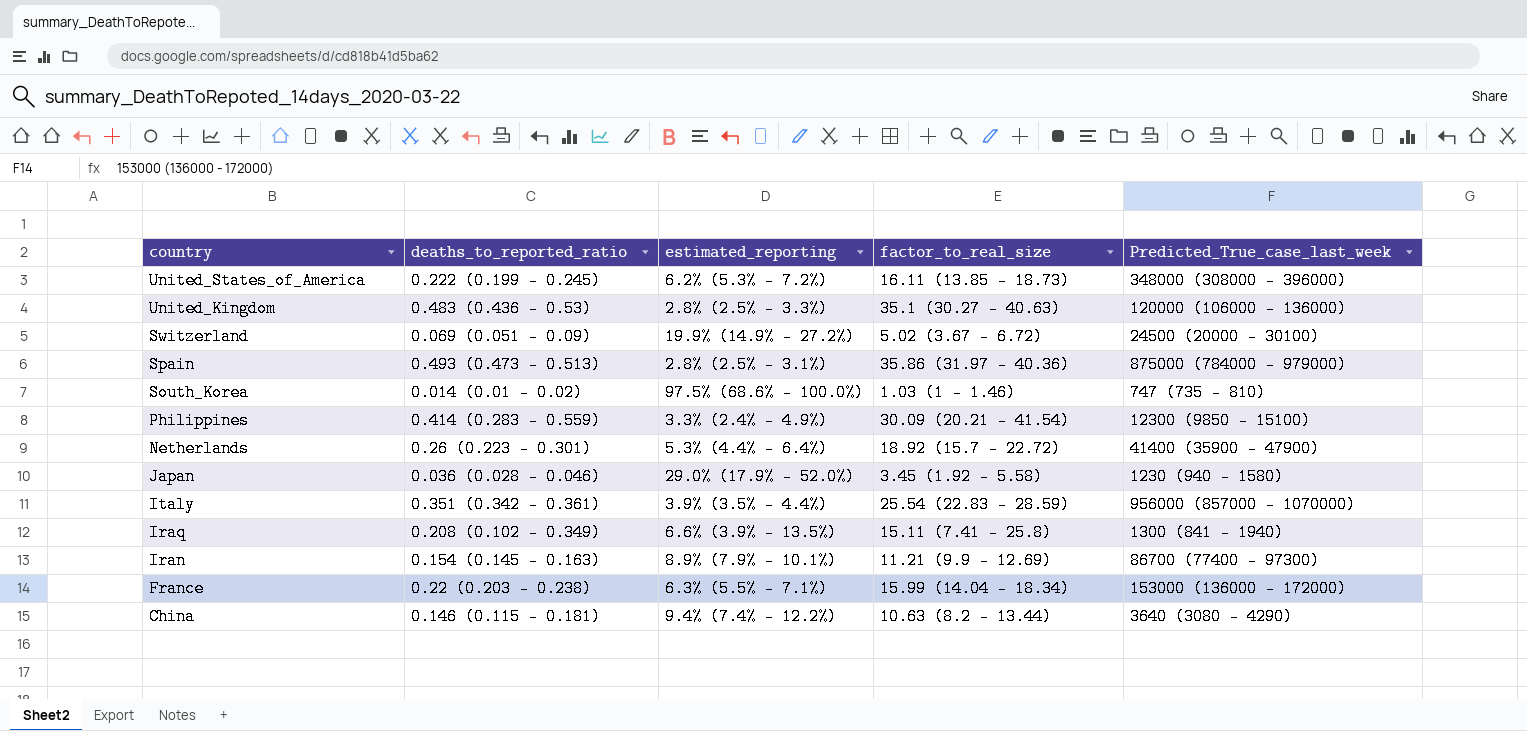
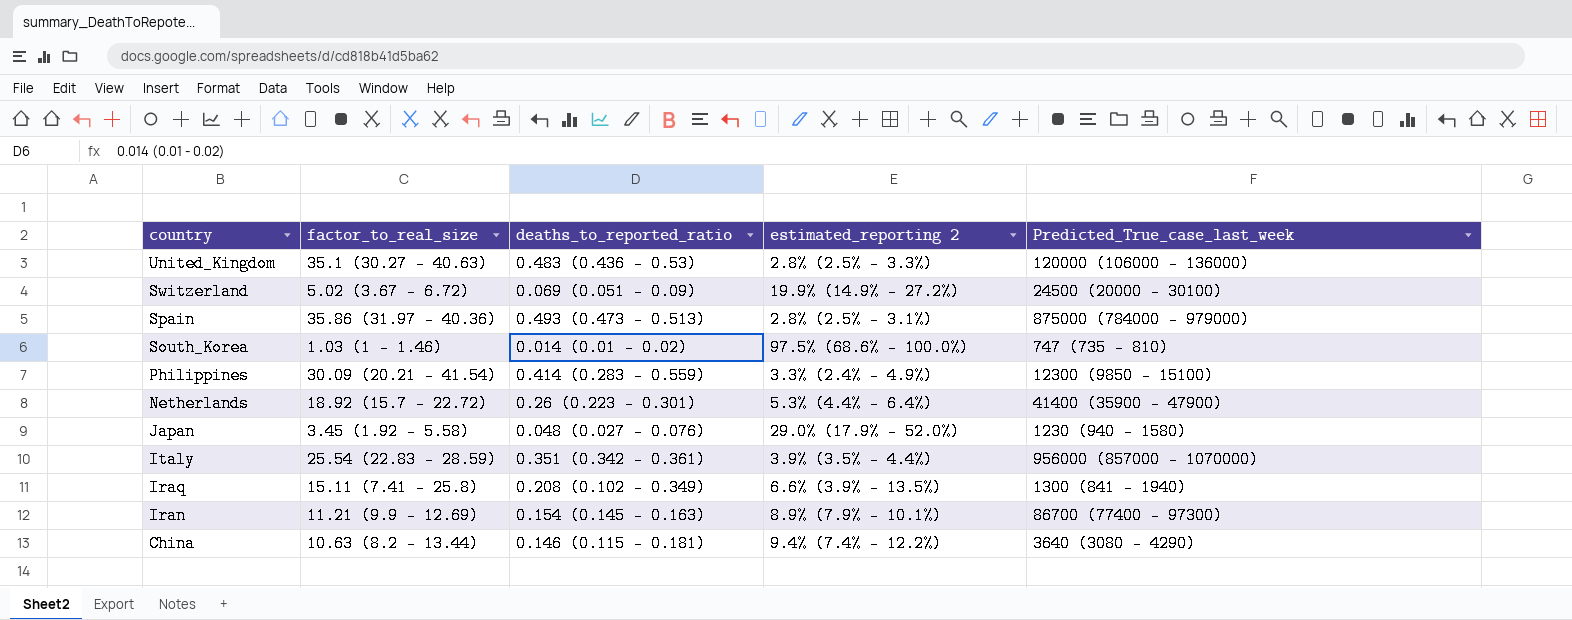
column factor_to_real_size | position: 4 -> 2
column name: estimated_reporting -> estimated_reporting 2
row United_States_of_America: 0.222 (0.199 - 0.245) | 6.2% (5.3% - 7.2%) | 16.11 (13.85 - 18.73) | 348000 (308000 - 396000) -> none
row France: 0.22 (0.203 - 0.238) | 6.3% (5.5% - 7.1%) | 15.99 (14.04 - 18.34) | 153000 (136000 - 172000) -> none
Japan | deaths_to_reported_ratio: 0.036 (0.028 - 0.046) -> 0.048 (0.027 - 0.076)

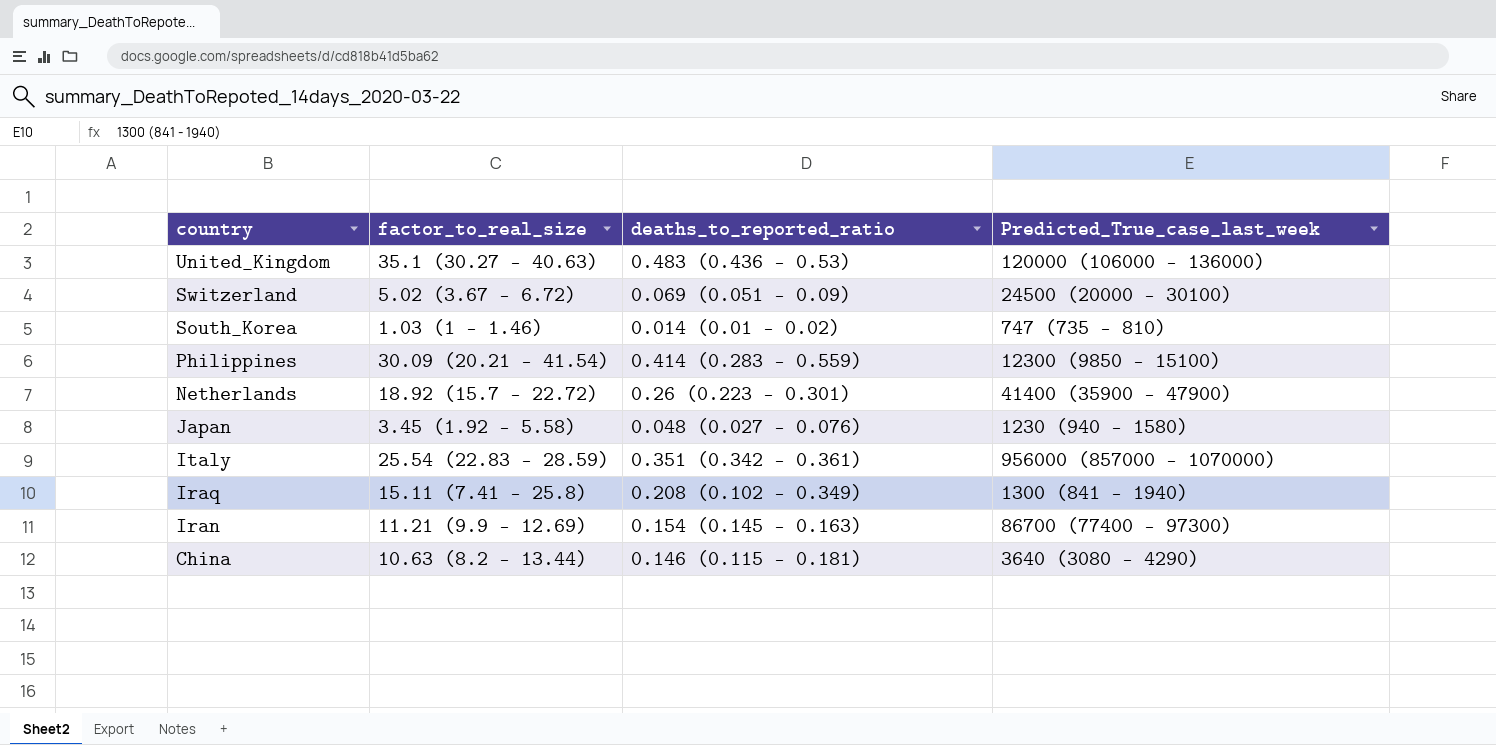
column estimated_reporting 2 | position: 4 -> none
row Spain: 35.86 (31.97 - 40.36) | 0.493 (0.473 - 0.513) | 2.8% (2.5% - 3.1%) | 875000 (784000 - 979000) -> none

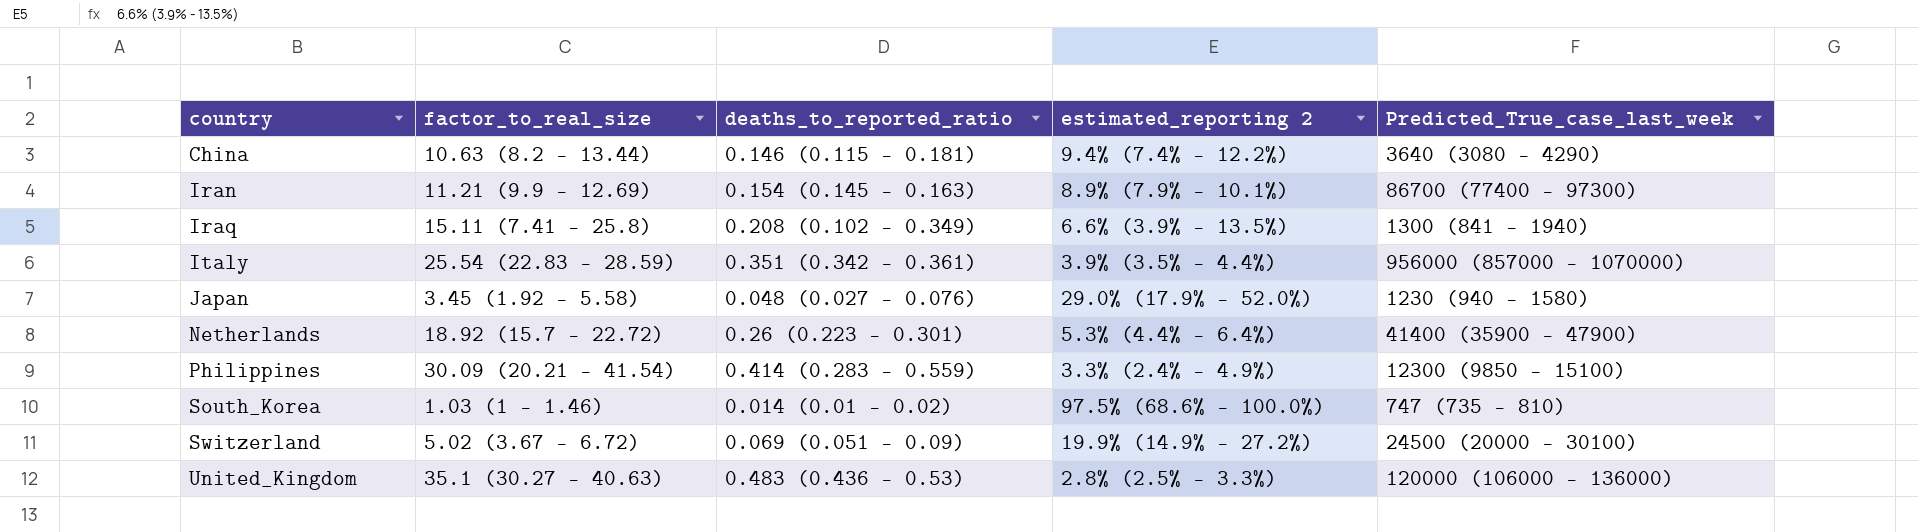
row order: country descending -> country ascending
column estimated_reporting 2 | position: none -> 4

